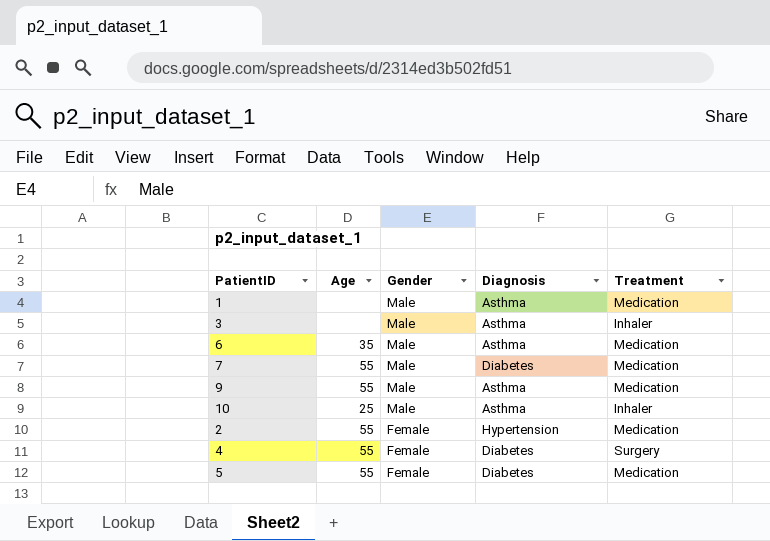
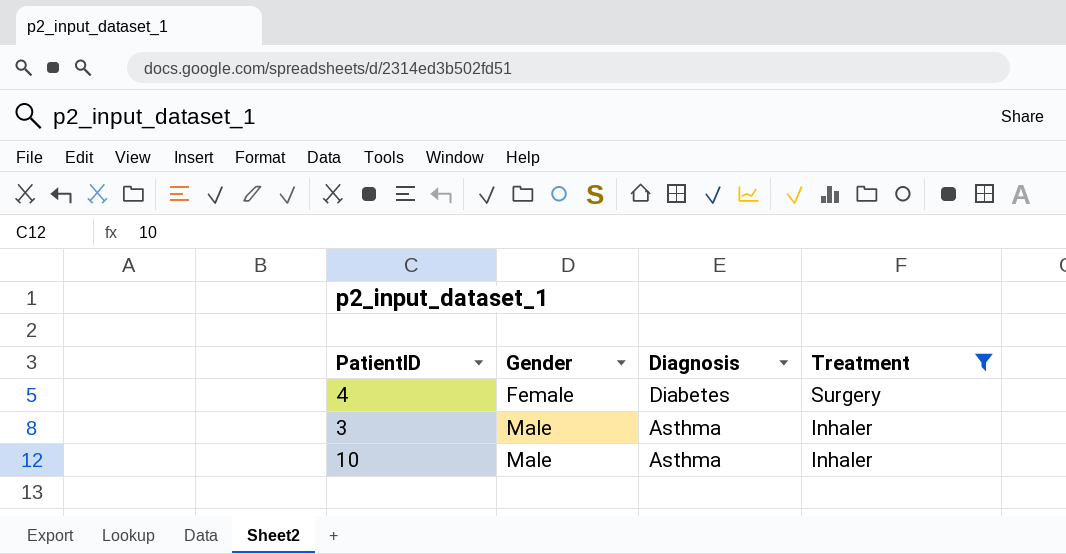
filter: none -> Treatment != Medication
row order: Gender descending -> Gender ascending
column Age | position: 2 -> none

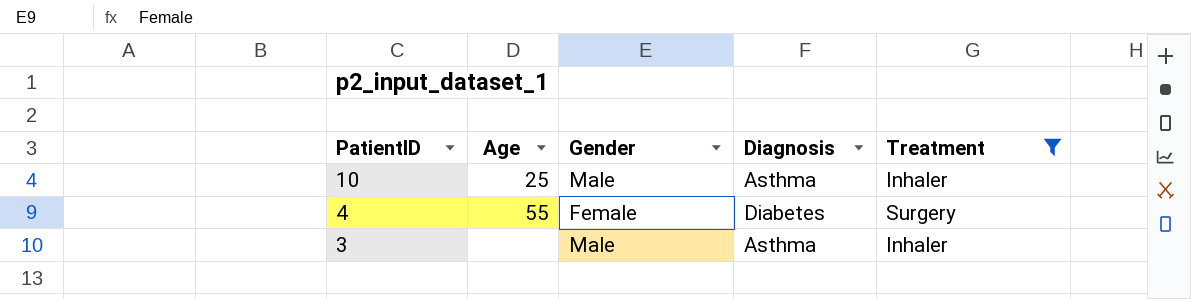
row order: Gender ascending -> PatientID descending
column Age | position: none -> 2

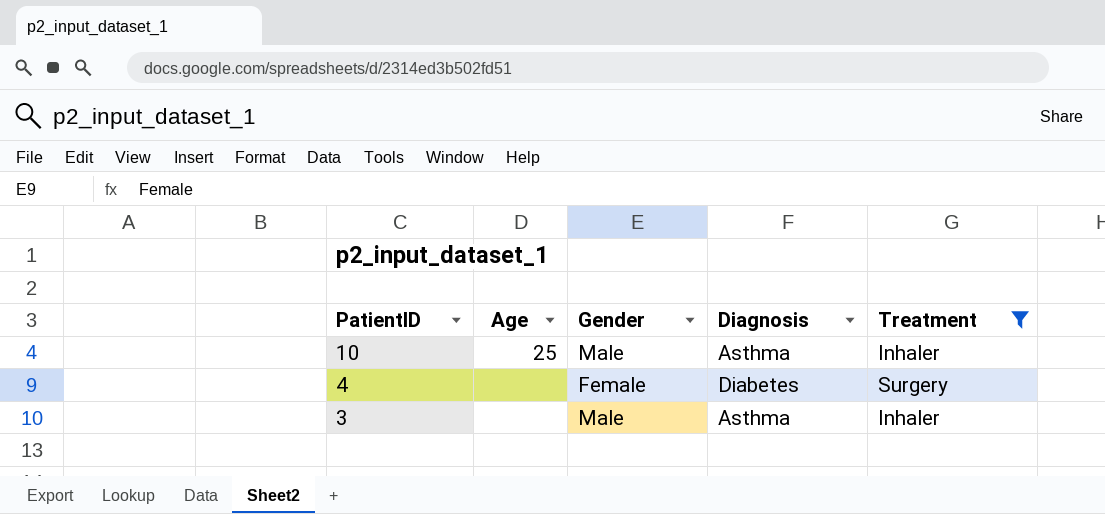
4 | Age: 55 -> none

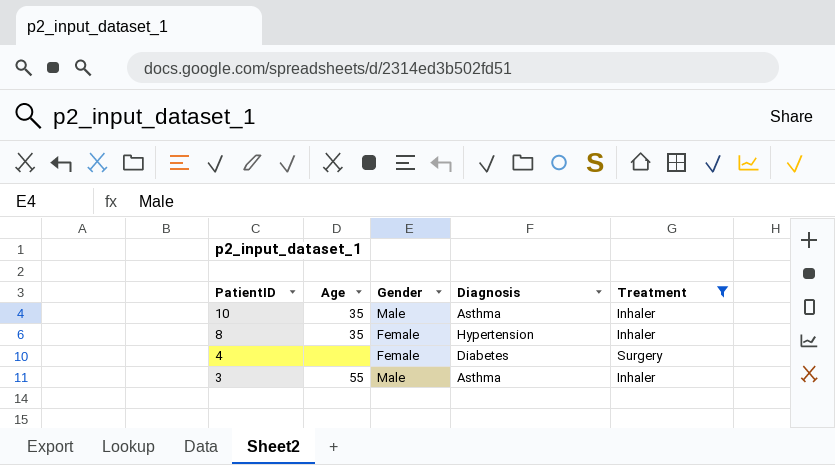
10 | Age: 25 -> 35
row 8: none -> 35 | Female | Hypertension | Inhaler
3 | Age: none -> 55

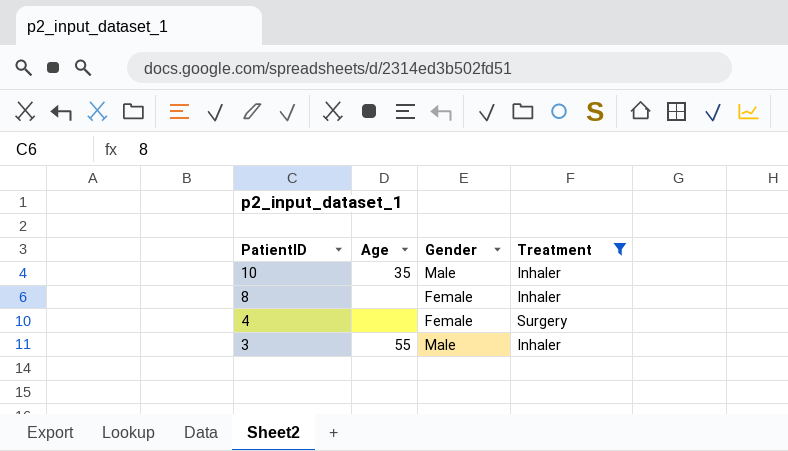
column Diagnosis | position: 4 -> none
8 | Age: 35 -> none

